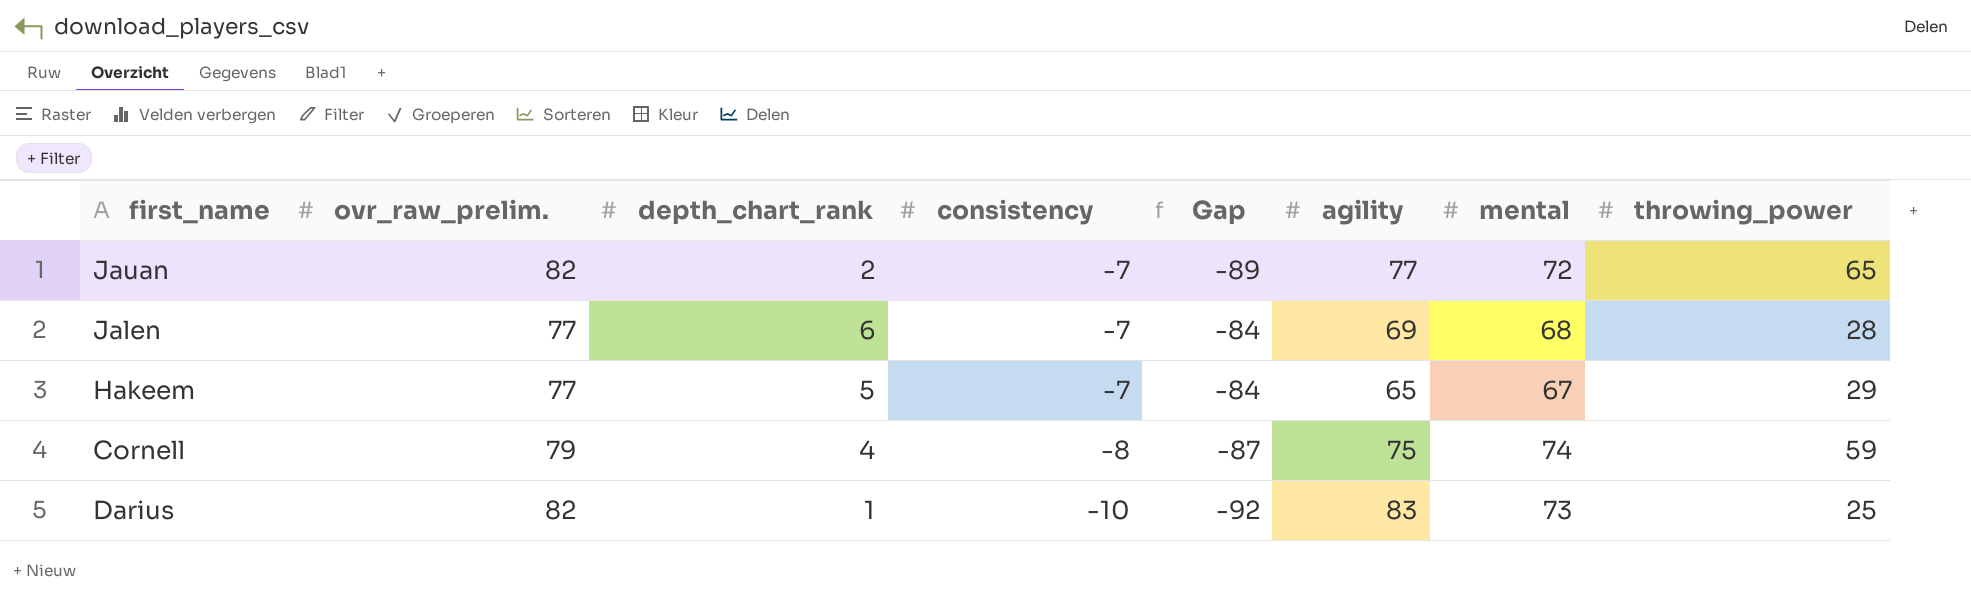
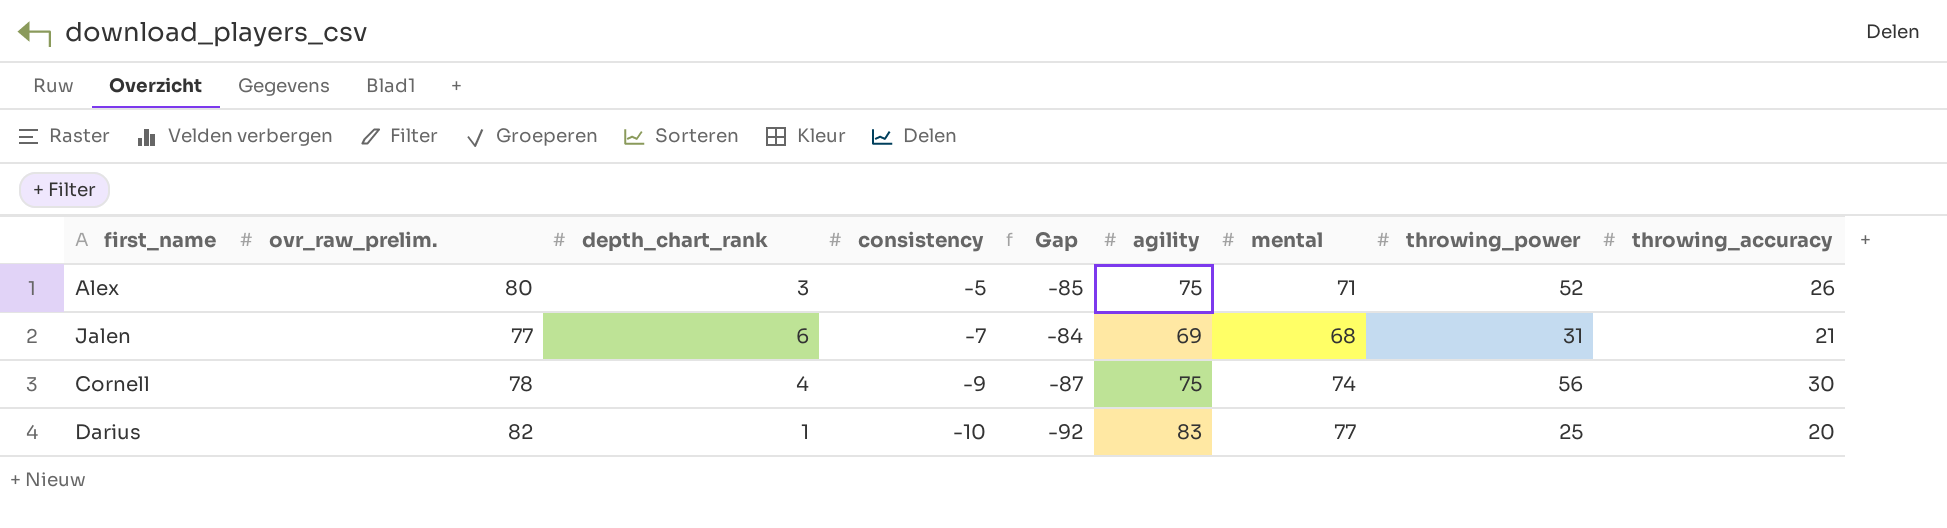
column throwing_accuracy | position: none -> 9
row Jauan: 82 | 2 | -7 | -89 | 77 | 72 | 65 -> none
row Hakeem: 77 | 5 | -7 | -84 | 65 | 67 | 29 -> none
row Alex: none -> 80 | 3 | -5 | -85 | 75 | 71 | 52 | 26
Jalen | throwing_power: 28 -> 31
Cornell | ovr_raw_prelim.: 79 -> 78
Cornell | consistency: -8 -> -9
Cornell | throwing_power: 59 -> 56
Darius | mental: 73 -> 77

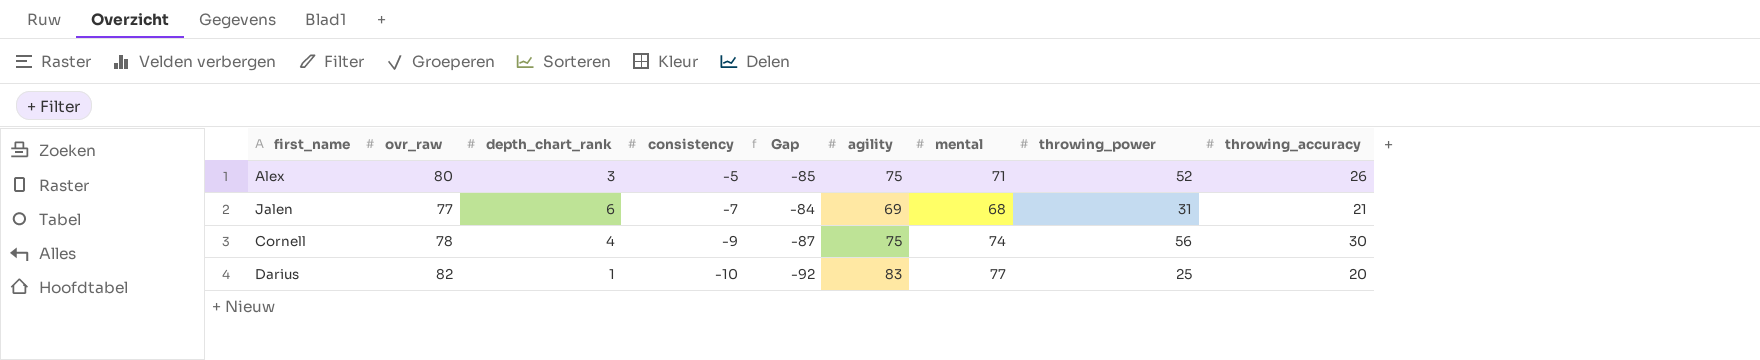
column name: ovr_raw_prelim. -> ovr_raw

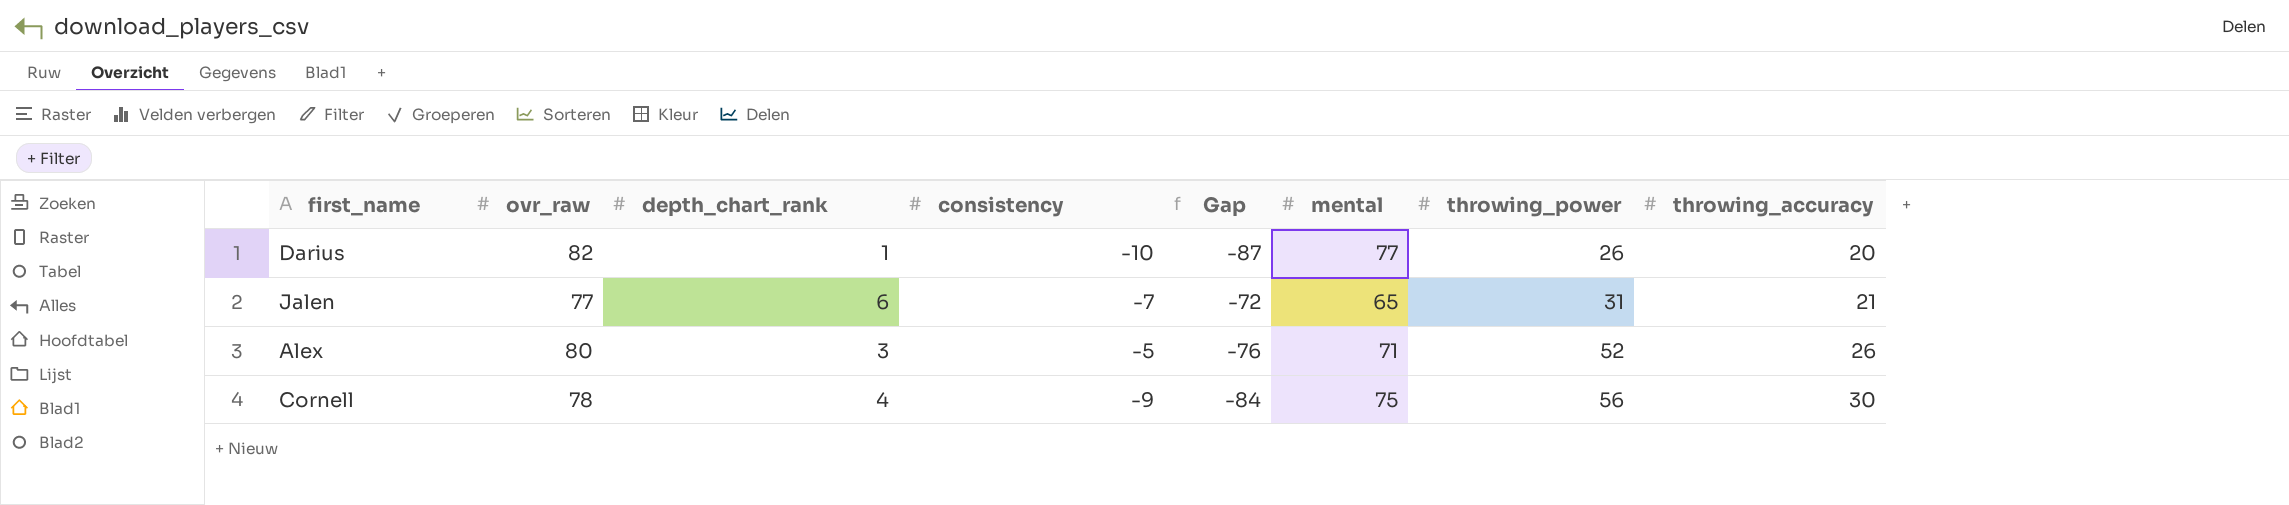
row order: consistency descending -> throwing_power ascending
column agility | position: 6 -> none
column Gap | formula: [consistency] - [ovr_raw] -> [consistency] - [mental]
Darius | throwing_power: 25 -> 26
Jalen | mental: 68 -> 65
Cornell | mental: 74 -> 75

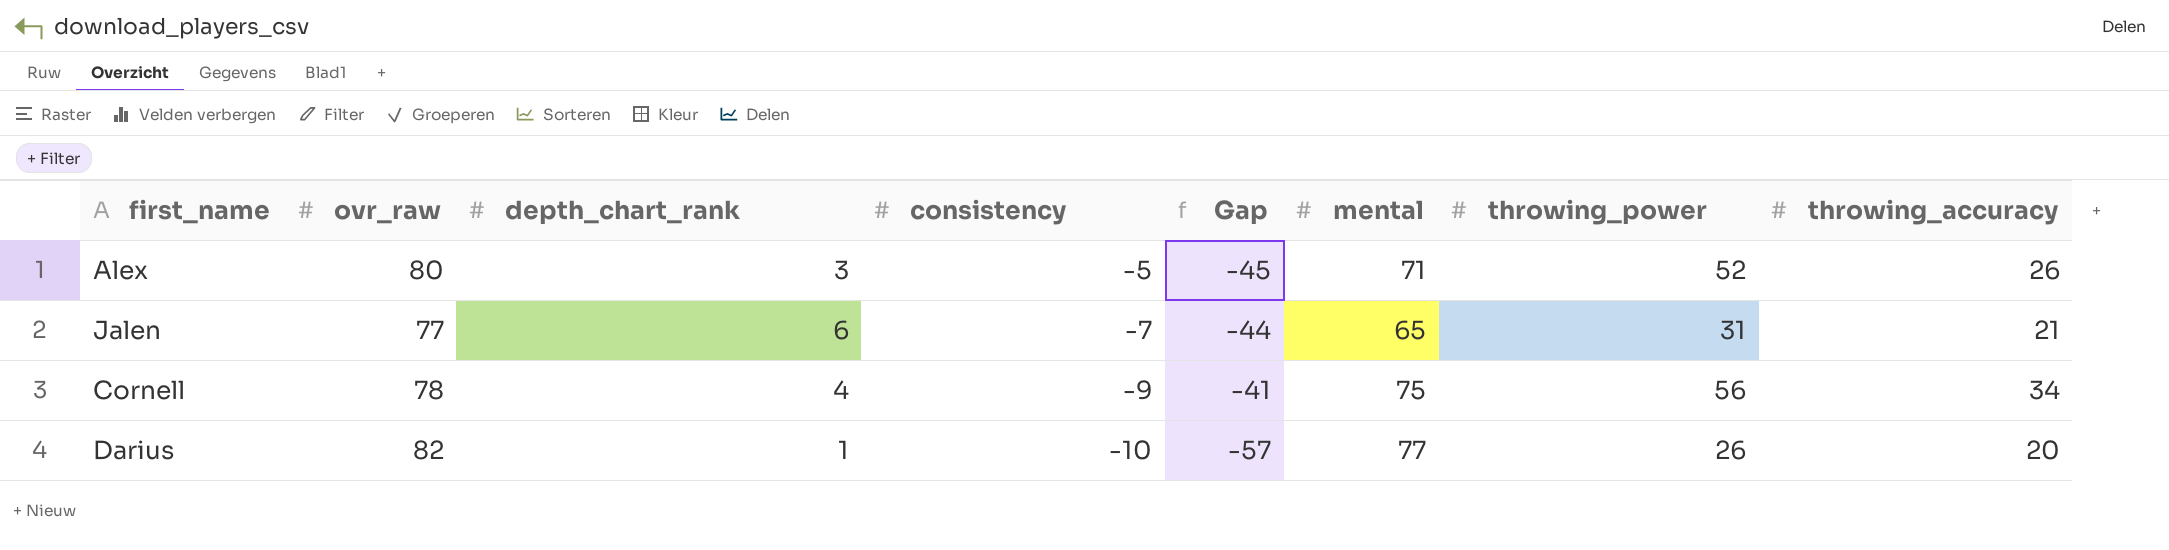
row order: throwing_power ascending -> consistency descending
column Gap | formula: [consistency] - [mental] -> [throwing_accuracy] - [mental]
Cornell | throwing_accuracy: 30 -> 34

